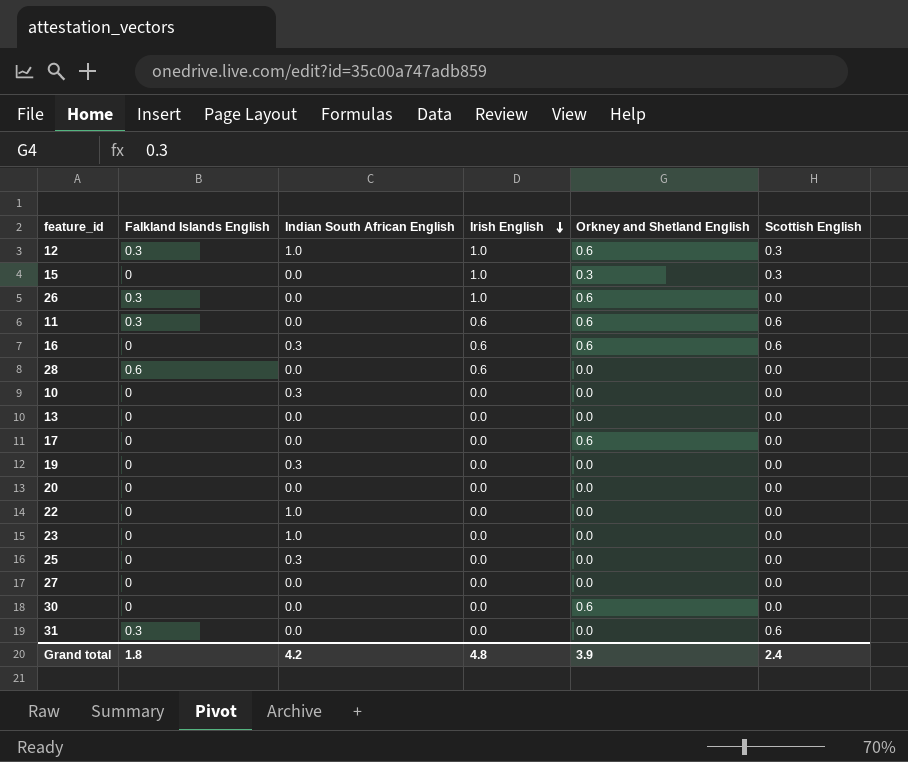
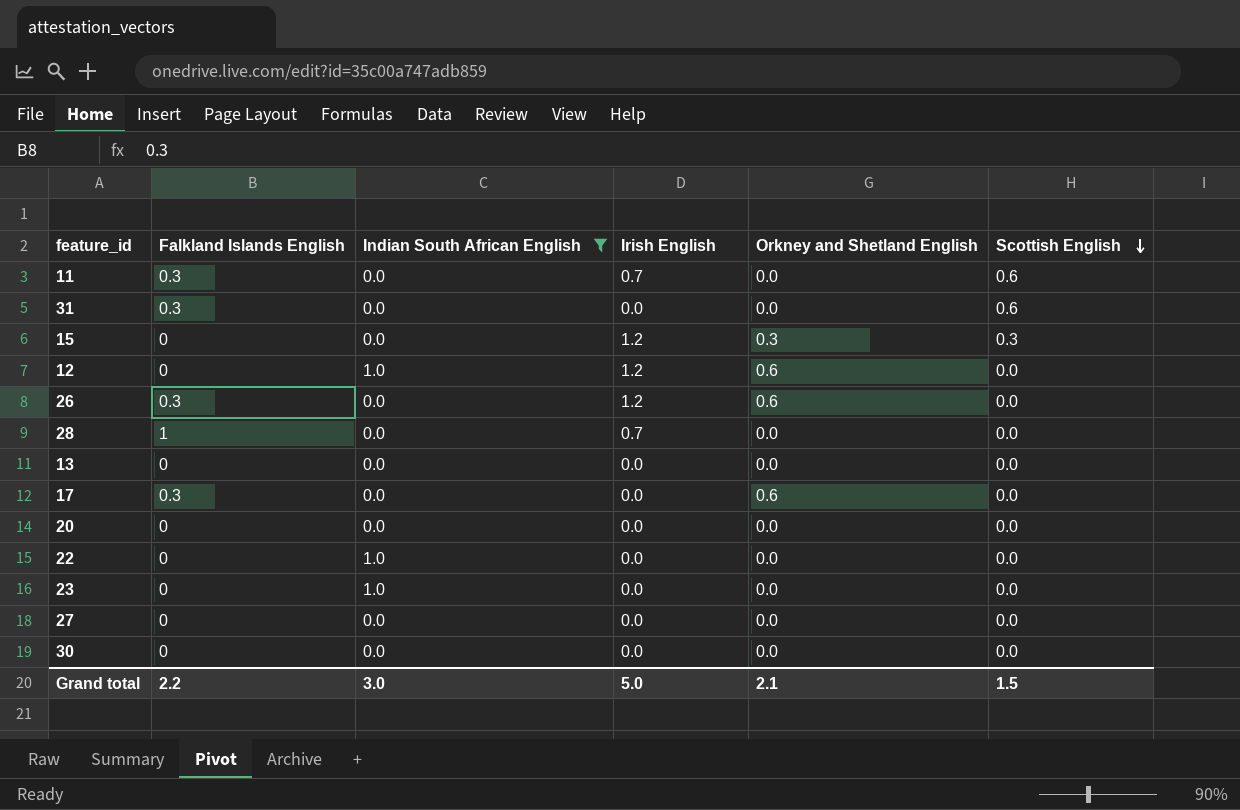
filter: none -> Indian South African English != 0.3
row order: Irish English descending -> Scottish English descending
11 | Irish English: 0.6 -> 0.7
11 | Orkney and Shetland English: 0.6 -> 0.0
15 | Irish English: 1.0 -> 1.2
12 | Falkland Islands English: 0.3 -> 0
12 | Irish English: 1.0 -> 1.2
12 | Scottish English: 0.3 -> 0.0
26 | Irish English: 1.0 -> 1.2
28 | Falkland Islands English: 0.6 -> 1
28 | Irish English: 0.6 -> 0.7
17 | Falkland Islands English: 0 -> 0.3
30 | Orkney and Shetland English: 0.6 -> 0.0
Grand total | Falkland Islands English: 1.8 -> 2.2
Grand total | Indian South African English: 4.2 -> 3.0
Grand total | Irish English: 4.8 -> 5.0
Grand total | Orkney and Shetland English: 3.9 -> 2.1
Grand total | Scottish English: 2.4 -> 1.5

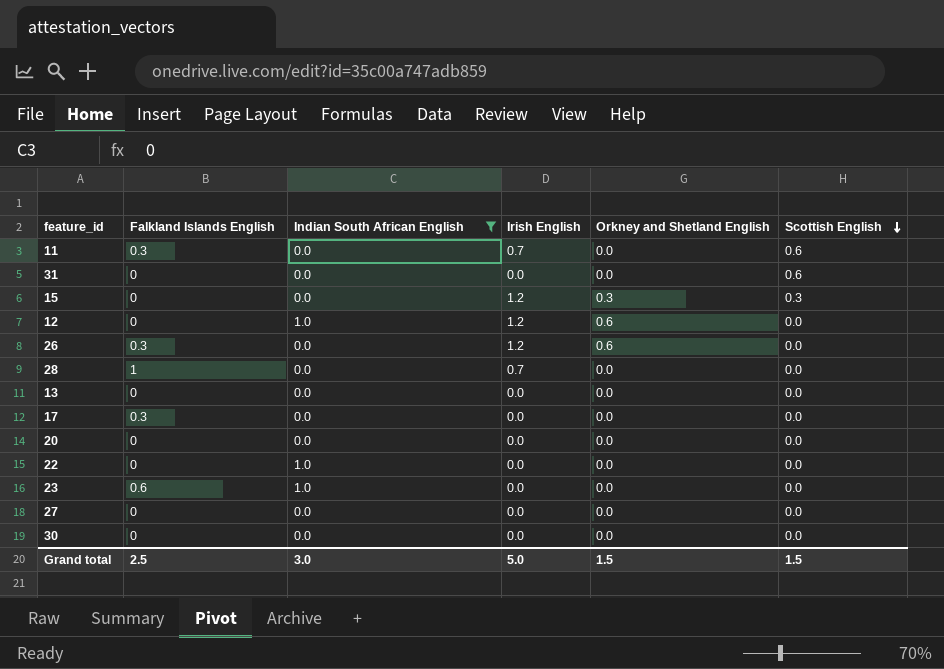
31 | Falkland Islands English: 0.3 -> 0
17 | Orkney and Shetland English: 0.6 -> 0.0
23 | Falkland Islands English: 0 -> 0.6
Grand total | Falkland Islands English: 2.2 -> 2.5
Grand total | Orkney and Shetland English: 2.1 -> 1.5

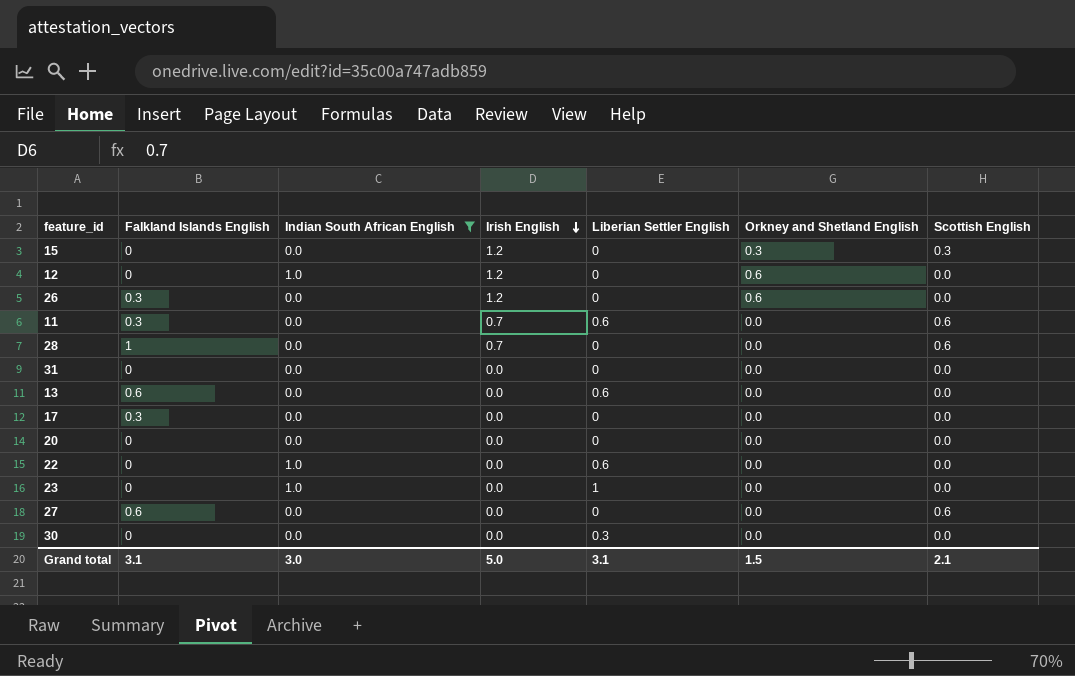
row order: Scottish English descending -> Irish English descending
column Liberian Settler English | position: none -> 5
28 | Scottish English: 0.0 -> 0.6
31 | Scottish English: 0.6 -> 0.0
13 | Falkland Islands English: 0 -> 0.6
23 | Falkland Islands English: 0.6 -> 0
27 | Falkland Islands English: 0 -> 0.6
27 | Scottish English: 0.0 -> 0.6
Grand total | Falkland Islands English: 2.5 -> 3.1
Grand total | Scottish English: 1.5 -> 2.1

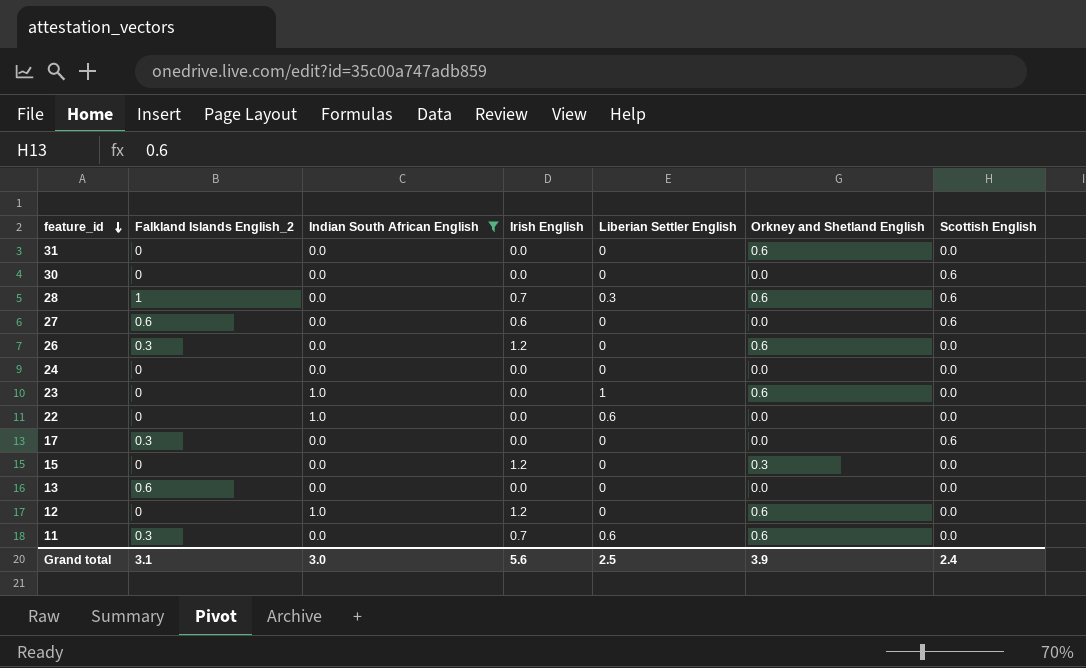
row order: Irish English descending -> feature_id descending
column name: Falkland Islands English -> Falkland Islands English_2
row 20: 0 | 0.0 | 0.0 | 0 | 0.0 | 0.0 -> none
31 | Orkney and Shetland English: 0.0 -> 0.6
30 | Liberian Settler English: 0.3 -> 0
30 | Scottish English: 0.0 -> 0.6
28 | Liberian Settler English: 0 -> 0.3
28 | Orkney and Shetland English: 0.0 -> 0.6
27 | Irish English: 0.0 -> 0.6
row 24: none -> 0 | 0.0 | 0.0 | 0 | 0.0 | 0.0
23 | Orkney and Shetland English: 0.0 -> 0.6
17 | Scottish English: 0.0 -> 0.6
15 | Scottish English: 0.3 -> 0.0
13 | Liberian Settler English: 0.6 -> 0
11 | Orkney and Shetland English: 0.0 -> 0.6
11 | Scottish English: 0.6 -> 0.0
Grand total | Irish English: 5.0 -> 5.6
Grand total | Liberian Settler English: 3.1 -> 2.5
Grand total | Orkney and Shetland English: 1.5 -> 3.9
Grand total | Scottish English: 2.1 -> 2.4

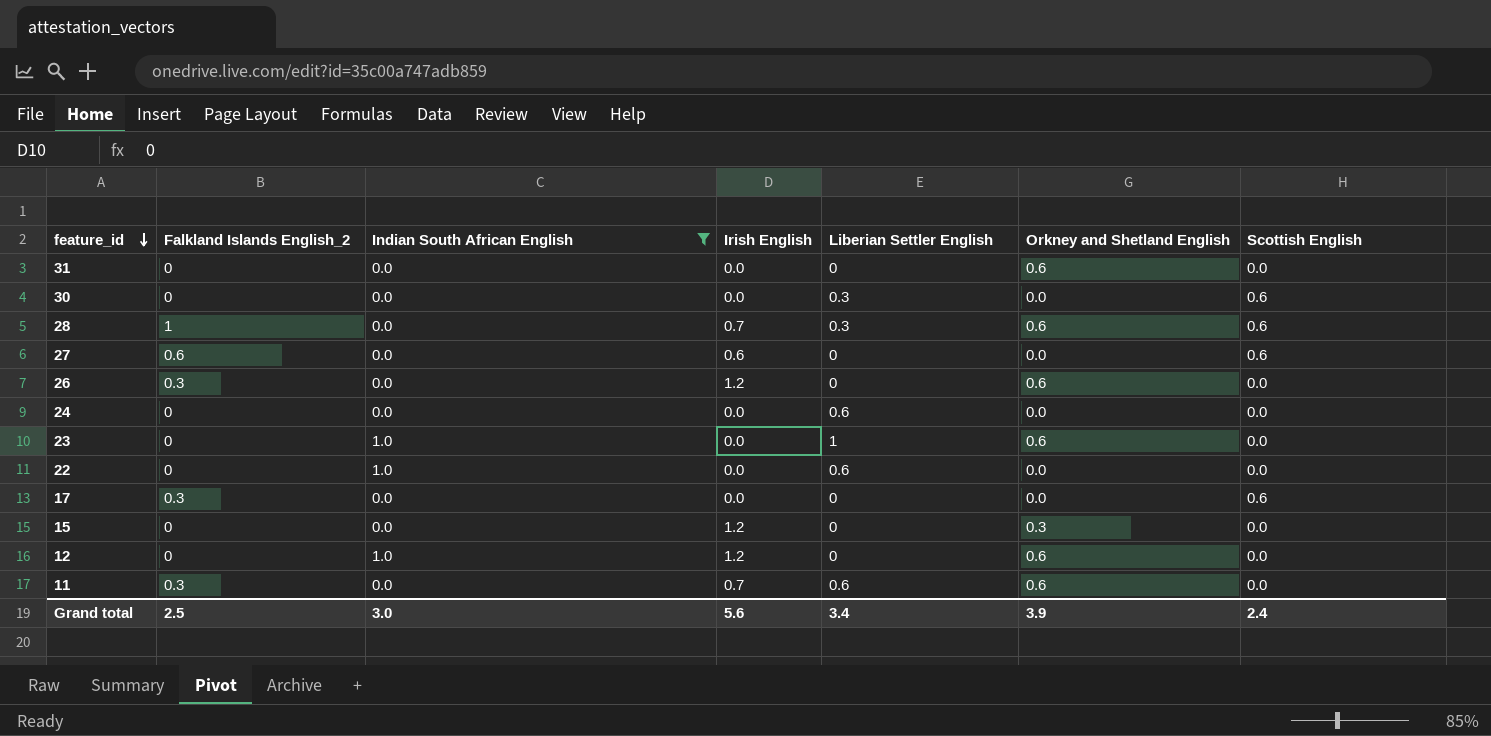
row 13: 0.6 | 0.0 | 0.0 | 0 | 0.0 | 0.0 -> none
30 | Liberian Settler English: 0 -> 0.3
24 | Liberian Settler English: 0 -> 0.6
Grand total | Falkland Islands English_2: 3.1 -> 2.5
Grand total | Liberian Settler English: 2.5 -> 3.4

